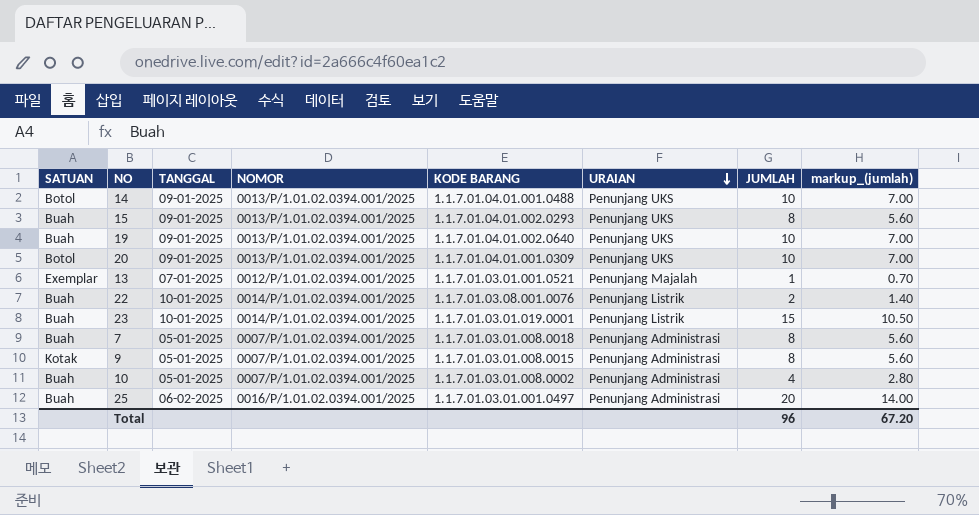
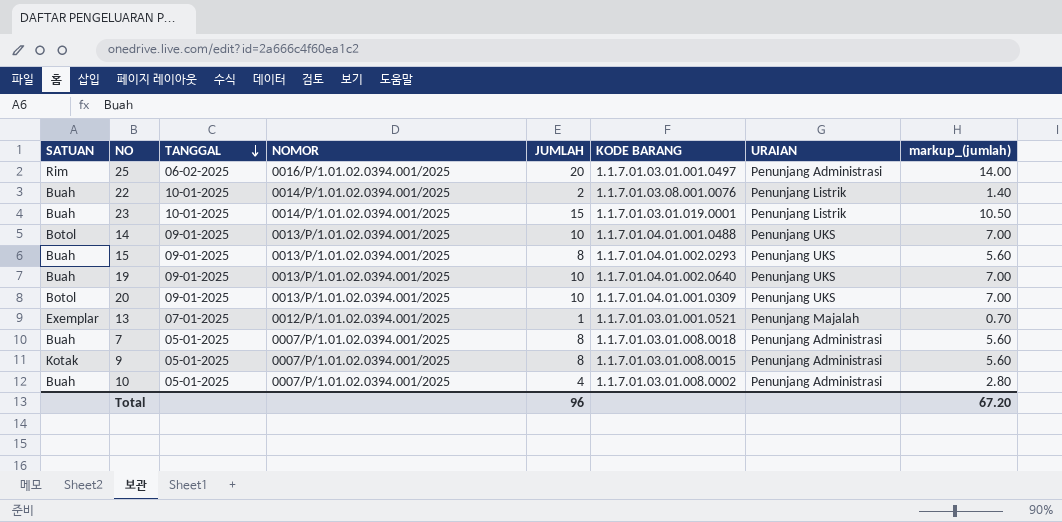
row order: URAIAN descending -> TANGGAL descending
column JUMLAH | position: 7 -> 5
25 | SATUAN: Buah -> Rim

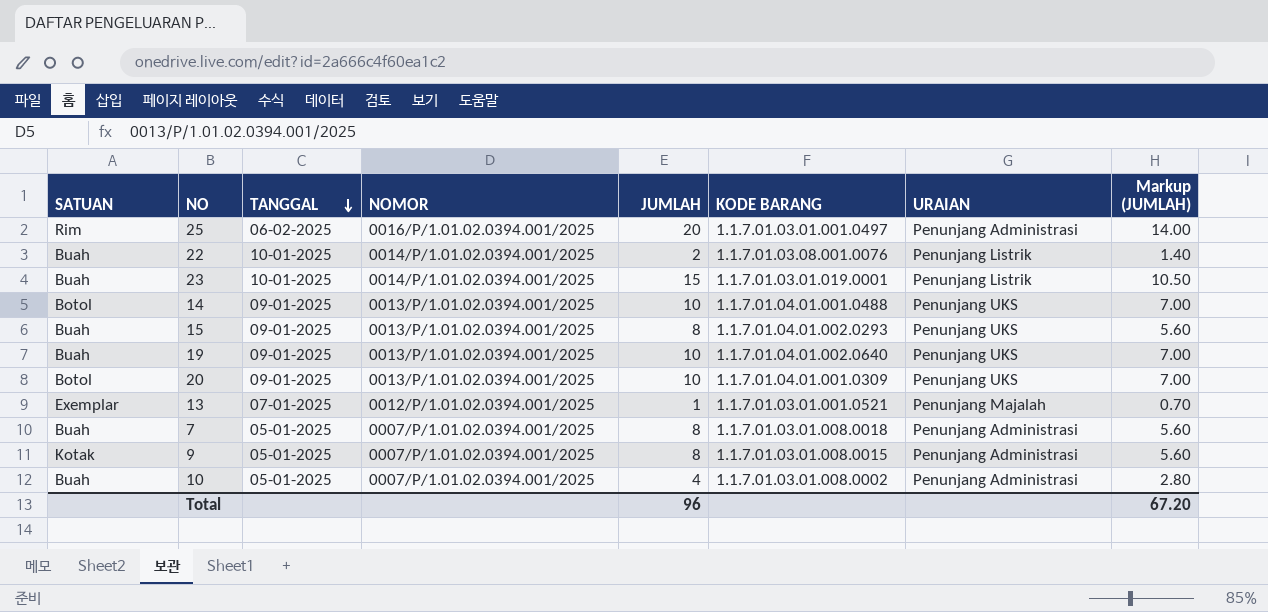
column name: markup_(jumlah) -> Markup (JUMLAH)

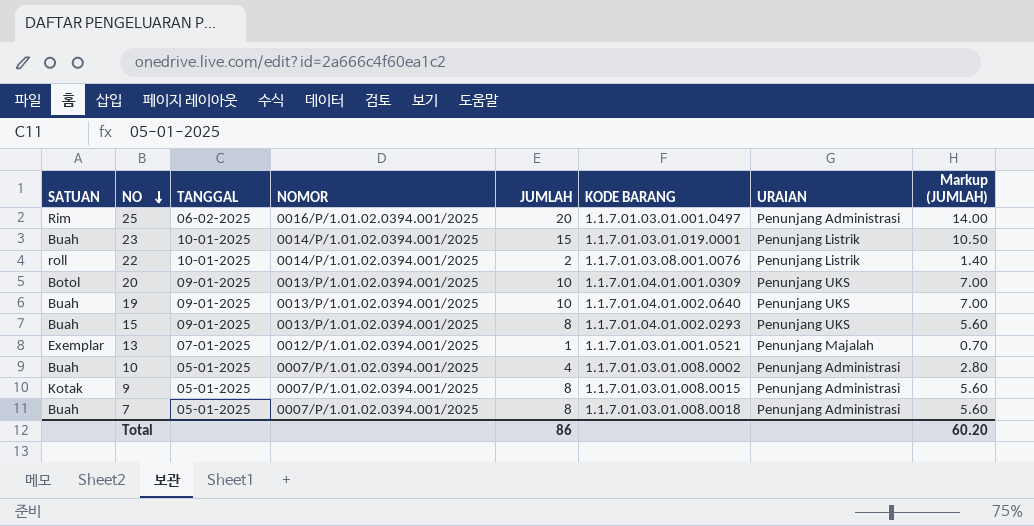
row order: TANGGAL descending -> NO descending
row 14: Botol | 09-01-2025 | 0013/P/1.01.02.0394.001/2025 | 10 | 1.1.7.01.04.01.001.0488 | Penunjang UKS | 7.00 -> none
22 | SATUAN: Buah -> roll
Total | JUMLAH: 96 -> 86
Total | Markup (JUMLAH): 67.20 -> 60.20

